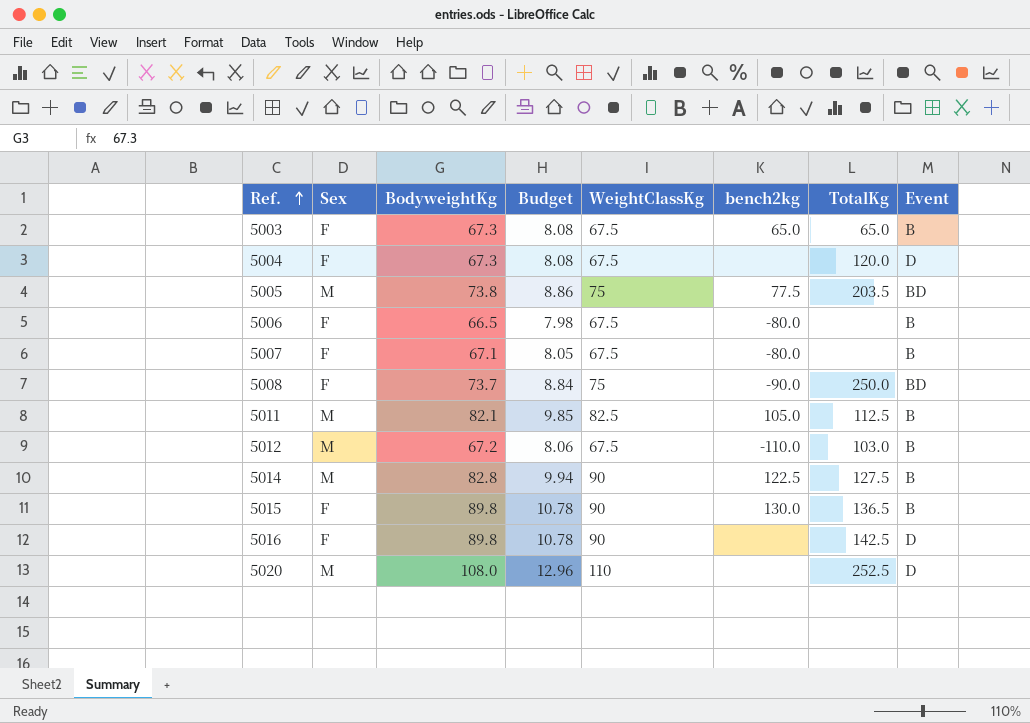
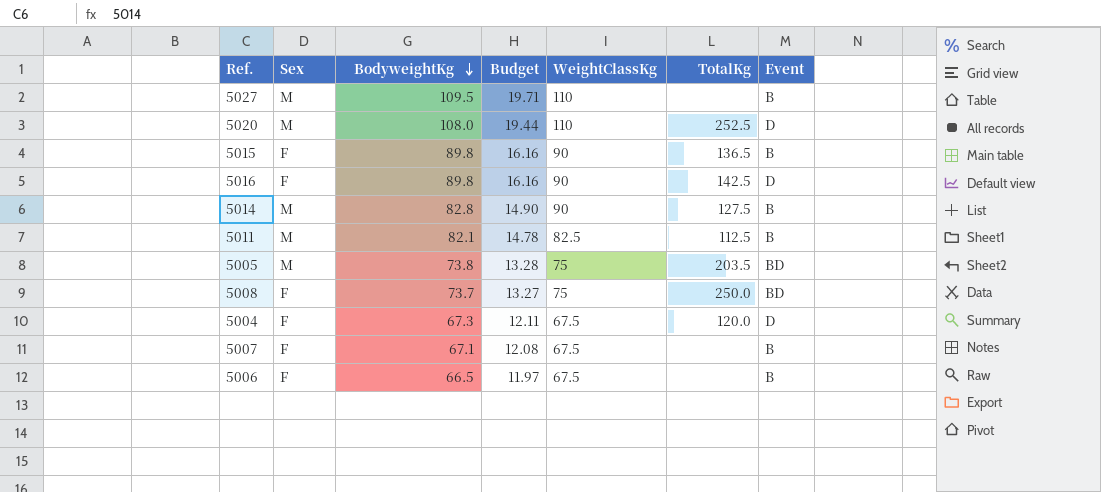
row order: Ref. ascending -> BodyweightKg descending
column bench2kg | position: 6 -> none
column Budget | formula: [BodyweightKg] * 0.12 -> [BodyweightKg] * 0.18
row 5003: F | 67.3 | 8.08 | 67.5 | 65.0 | 65.0 | B -> none
row 5012: M | 67.2 | 8.06 | 67.5 | -110.0 | 103.0 | B -> none
row 5027: none -> M | 109.5 | 19.71 | 110 | none | B

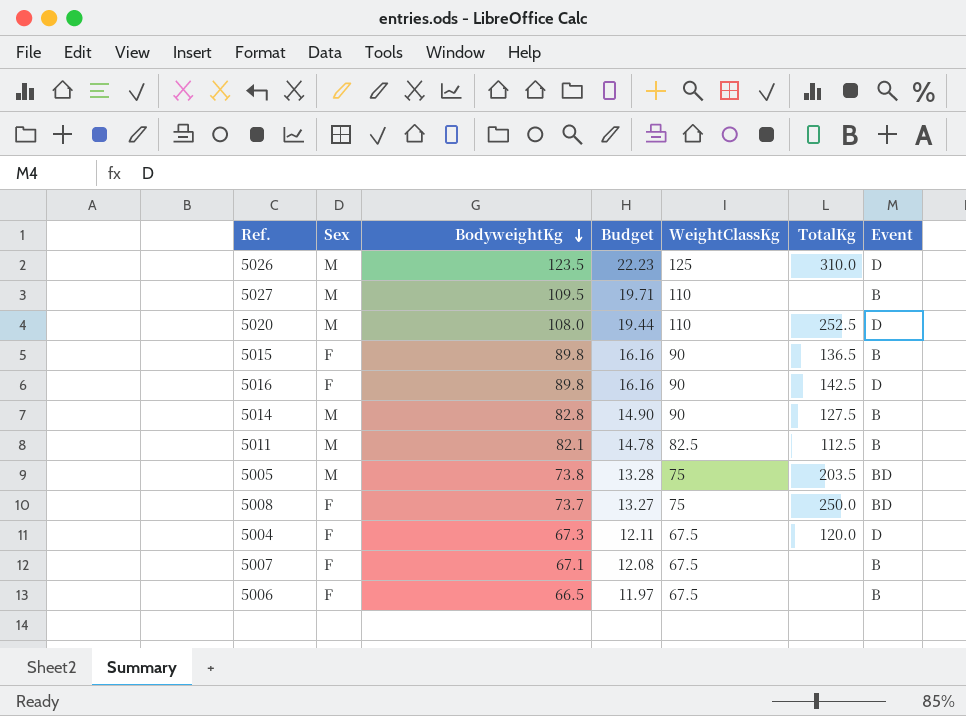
row 5026: none -> M | 123.5 | 22.23 | 125 | 310.0 | D

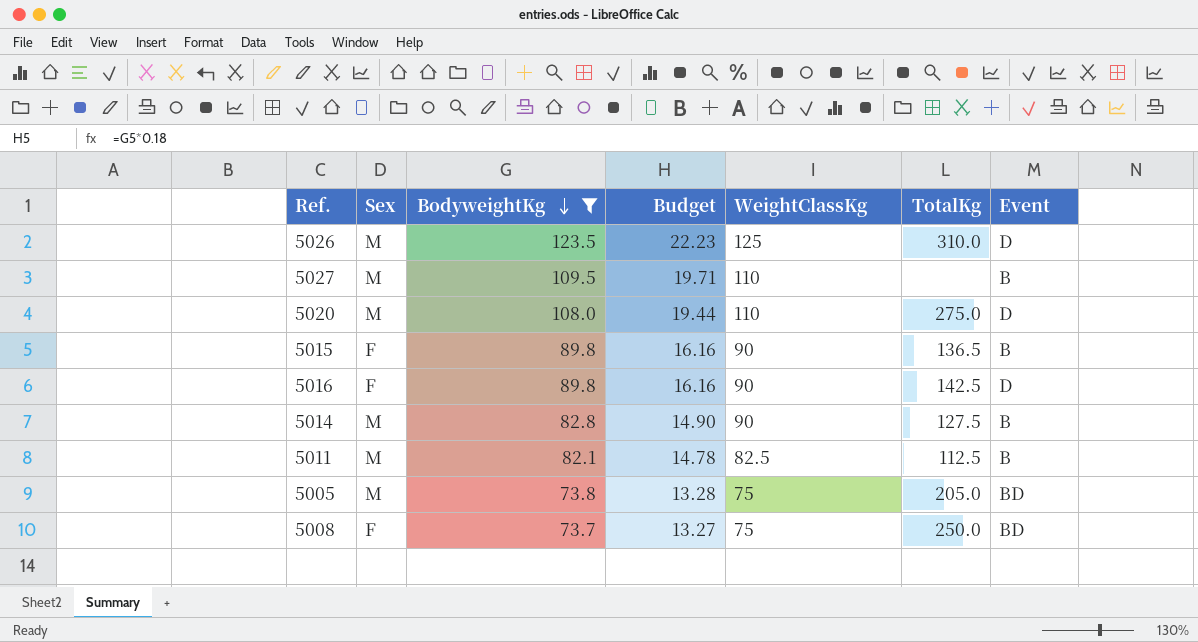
filter: none -> BodyweightKg >= 73.7
5020 | TotalKg: 252.5 -> 275.0
5005 | TotalKg: 203.5 -> 205.0

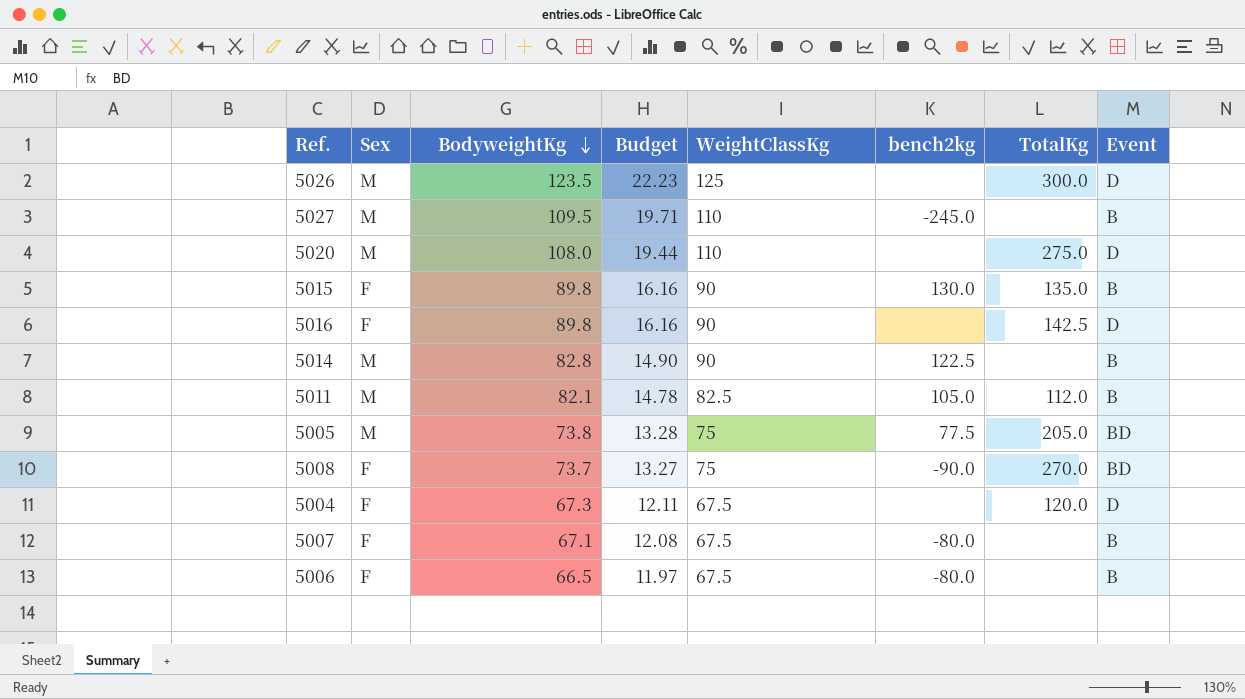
filter: BodyweightKg >= 73.7 -> none
column bench2kg | position: none -> 6
5026 | TotalKg: 310.0 -> 300.0
5015 | TotalKg: 136.5 -> 135.0
5014 | TotalKg: 127.5 -> none
5011 | TotalKg: 112.5 -> 112.0
5008 | TotalKg: 250.0 -> 270.0

